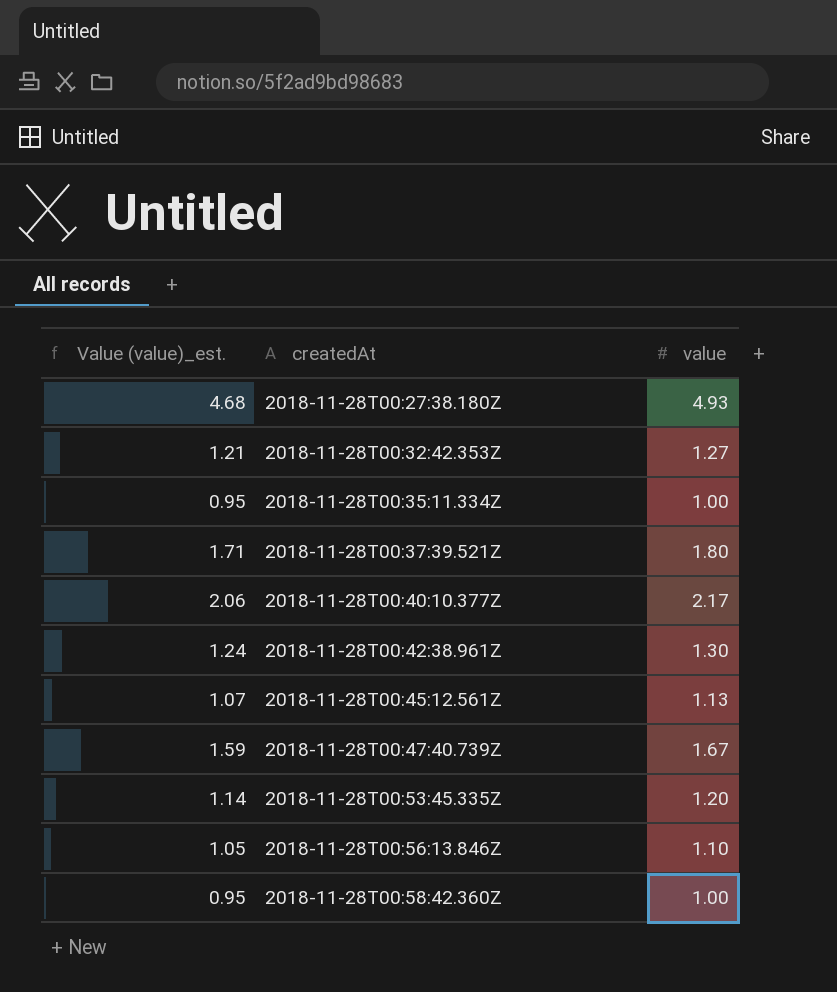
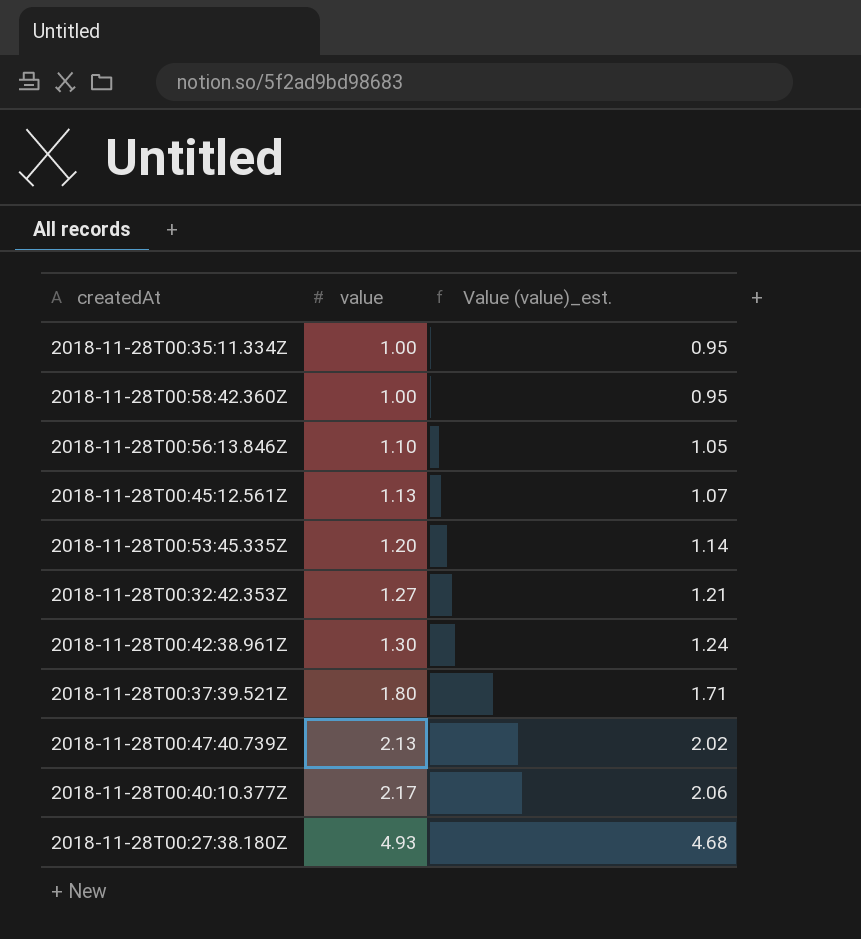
row order: createdAt ascending -> value ascending
column Value (value)_est. | position: 1 -> 3
2018-11-28T00:47:40.739Z | value: 1.67 -> 2.13
2018-11-28T00:47:40.739Z | Value (value)_est.: 1.59 -> 2.02

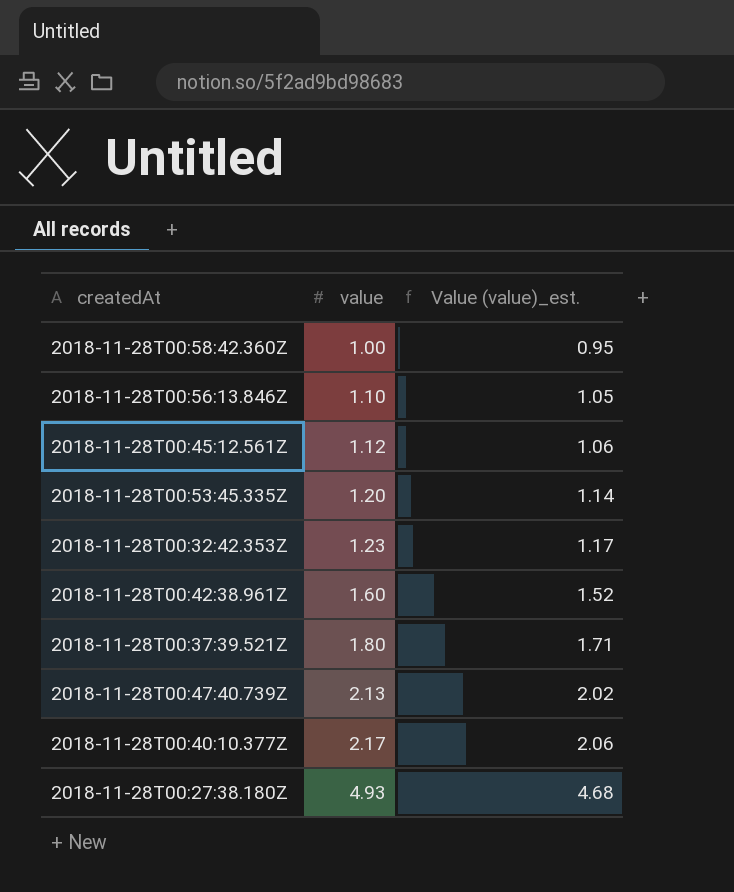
row 2018-11-28T00:35:11.334Z: 1.00 | 0.95 -> none
2018-11-28T00:45:12.561Z | value: 1.13 -> 1.12
2018-11-28T00:45:12.561Z | Value (value)_est.: 1.07 -> 1.06
2018-11-28T00:32:42.353Z | value: 1.27 -> 1.23
2018-11-28T00:32:42.353Z | Value (value)_est.: 1.21 -> 1.17
2018-11-28T00:42:38.961Z | value: 1.30 -> 1.60
2018-11-28T00:42:38.961Z | Value (value)_est.: 1.24 -> 1.52

